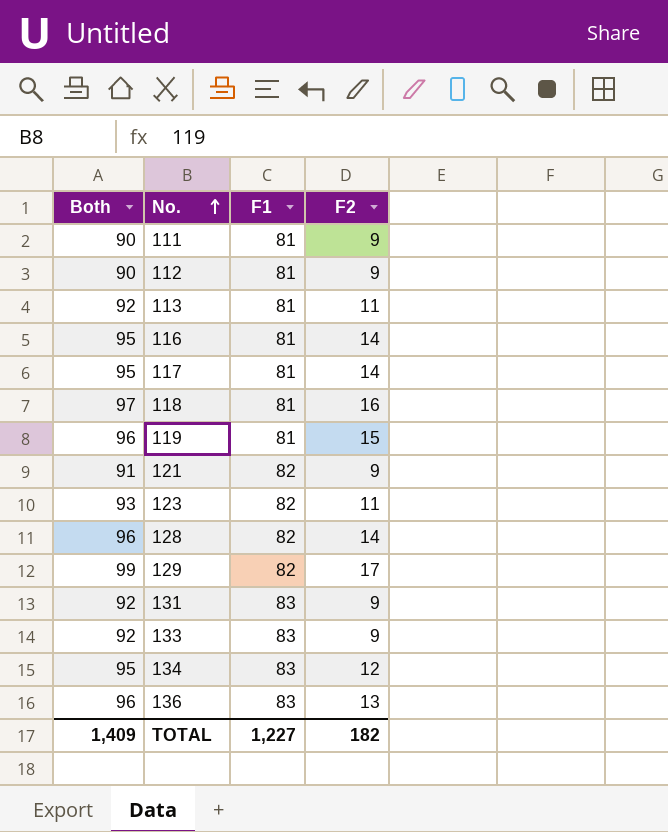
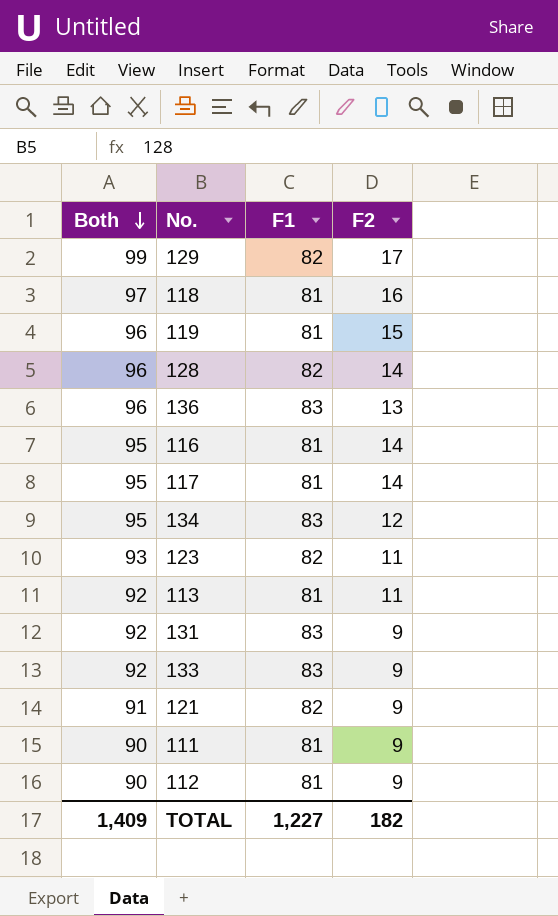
row order: No. ascending -> Both descending

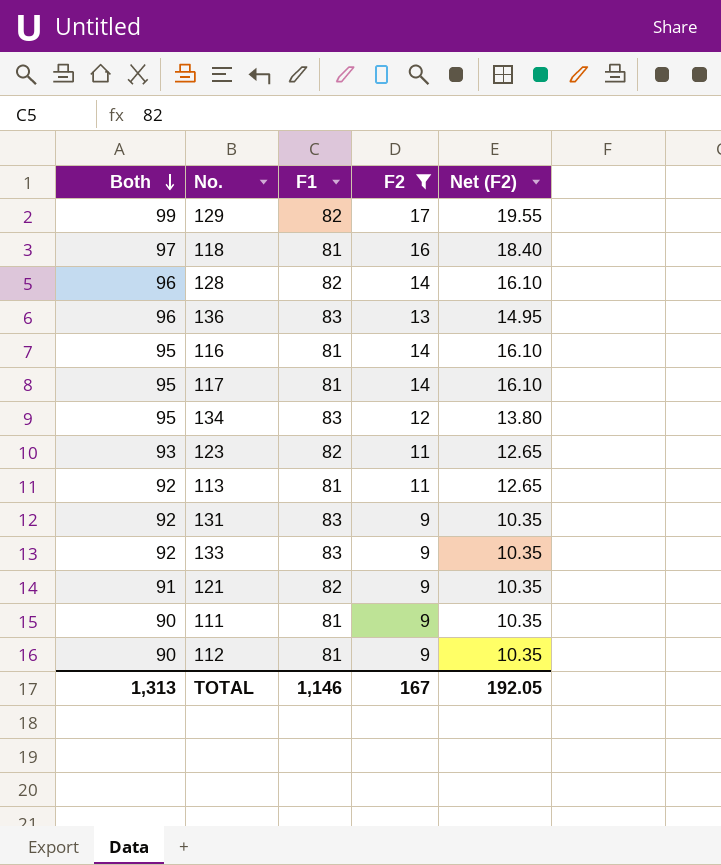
filter: none -> F2 != 15
column Net (F2) | formula: none -> [F2] * 1.15
TOTAL | Both: 1,409 -> 1,313
TOTAL | F1: 1,227 -> 1,146
TOTAL | F2: 182 -> 167

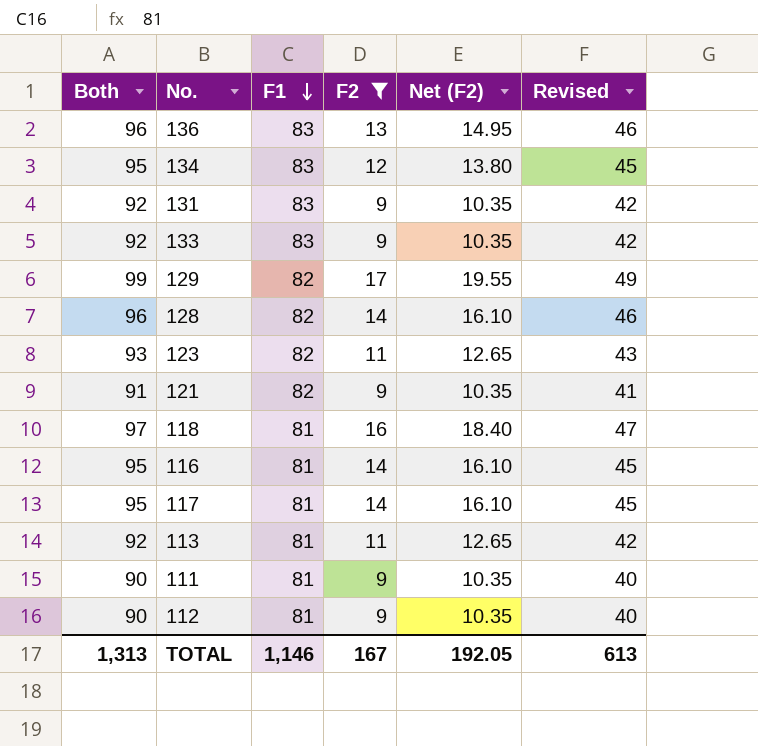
row order: Both descending -> F1 descending
column Revised | formula: none -> [Both] - 50

